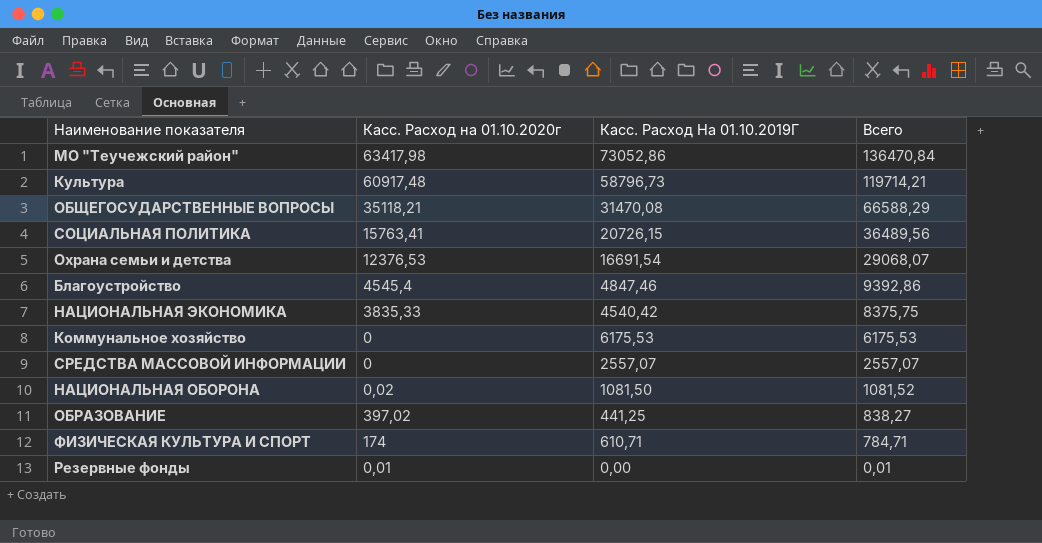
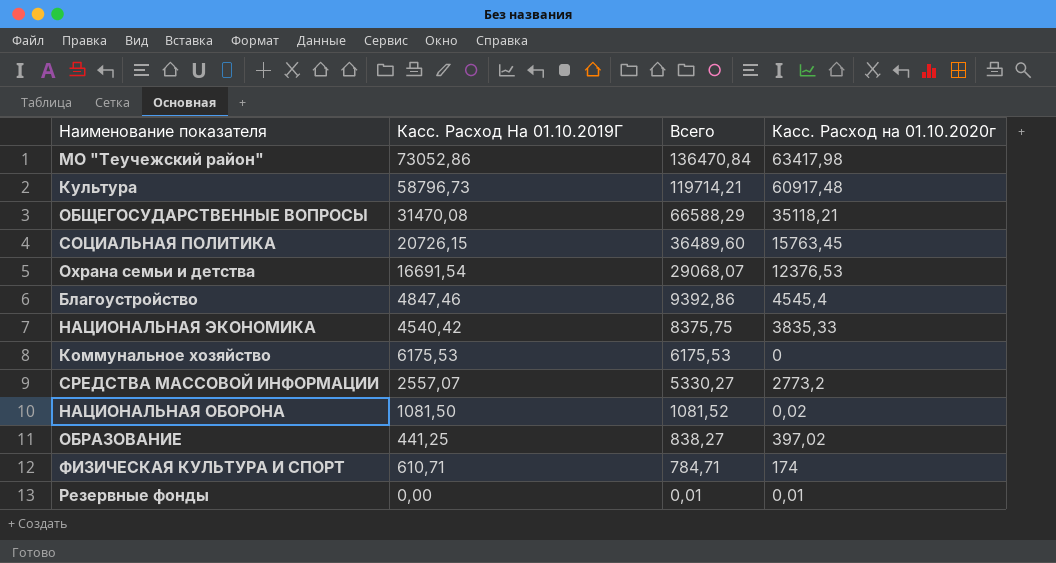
column Касс. Расход на 01.10.2020г | position: 2 -> 4
СОЦИАЛЬНАЯ ПОЛИТИКА | Всего: 36489,56 -> 36489,60
СОЦИАЛЬНАЯ ПОЛИТИКА | Касс. Расход на 01.10.2020г: 15763,41 -> 15763,45
СРЕДСТВА МАССОВОЙ ИНФОРМАЦИИ | Всего: 2557,07 -> 5330,27
СРЕДСТВА МАССОВОЙ ИНФОРМАЦИИ | Касс. Расход на 01.10.2020г: 0 -> 2773,2

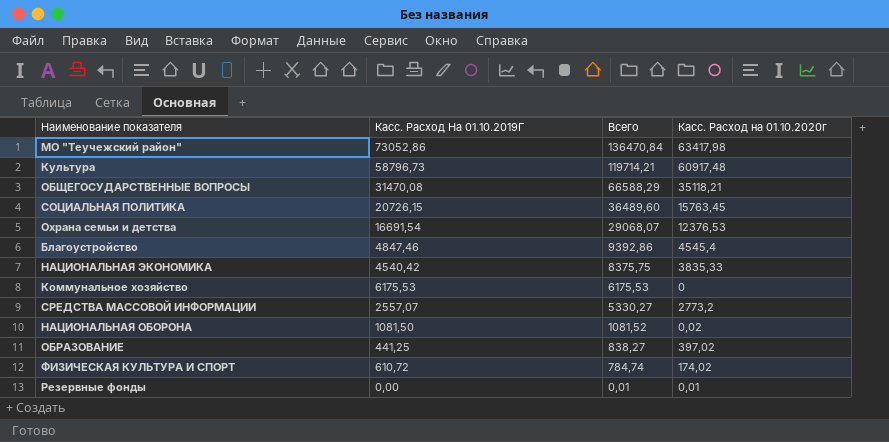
ФИЗИЧЕСКАЯ КУЛЬТУРА И СПОРТ | Касс. Расход На 01.10.2019Г: 610,71 -> 610,72
ФИЗИЧЕСКАЯ КУЛЬТУРА И СПОРТ | Всего: 784,71 -> 784,74
ФИЗИЧЕСКАЯ КУЛЬТУРА И СПОРТ | Касс. Расход на 01.10.2020г: 174 -> 174,02

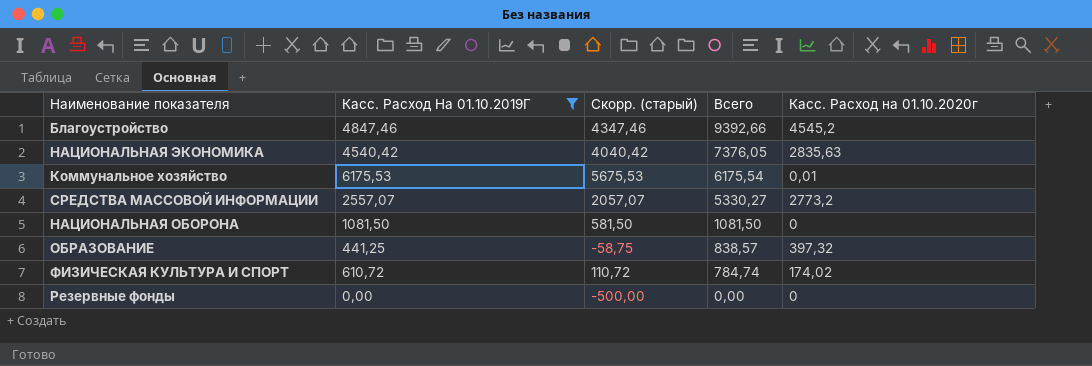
filter: none -> Касс. Расход На 01.10.2019Г <= 6175,53
column Скорр. (старый) | formula: none -> [Касс. Расход На 01.10.2019Г] - 500
Благоустройство | Всего: 9392,86 -> 9392,66
Благоустройство | Касс. Расход на 01.10.2020г: 4545,4 -> 4545,2
НАЦИОНАЛЬНАЯ ЭКОНОМИКА | Всего: 8375,75 -> 7376,05
НАЦИОНАЛЬНАЯ ЭКОНОМИКА | Касс. Расход на 01.10.2020г: 3835,33 -> 2835,63
Коммунальное хозяйство | Всего: 6175,53 -> 6175,54
Коммунальное хозяйство | Касс. Расход на 01.10.2020г: 0 -> 0,01
НАЦИОНАЛЬНАЯ ОБОРОНА | Всего: 1081,52 -> 1081,50
НАЦИОНАЛЬНАЯ ОБОРОНА | Касс. Расход на 01.10.2020г: 0,02 -> 0
ОБРАЗОВАНИЕ | Всего: 838,27 -> 838,57
ОБРАЗОВАНИЕ | Касс. Расход на 01.10.2020г: 397,02 -> 397,32
Резервные фонды | Всего: 0,01 -> 0,00
Резервные фонды | Касс. Расход на 01.10.2020г: 0,01 -> 0

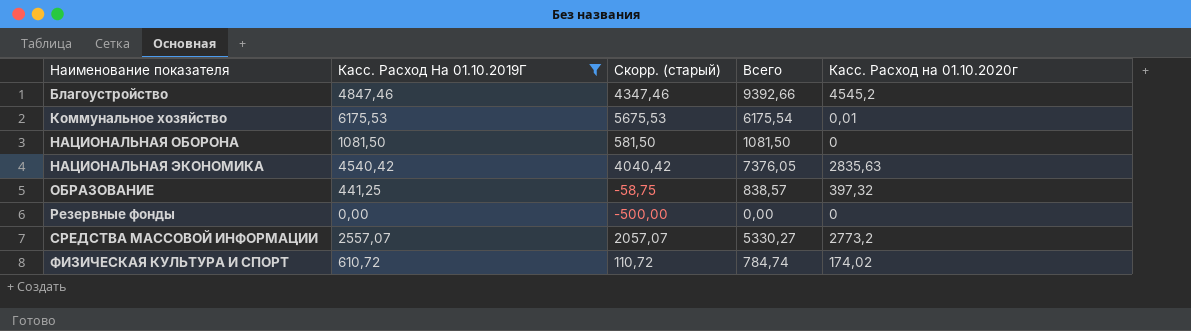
row order: Всего descending -> Наименование показателя ascending

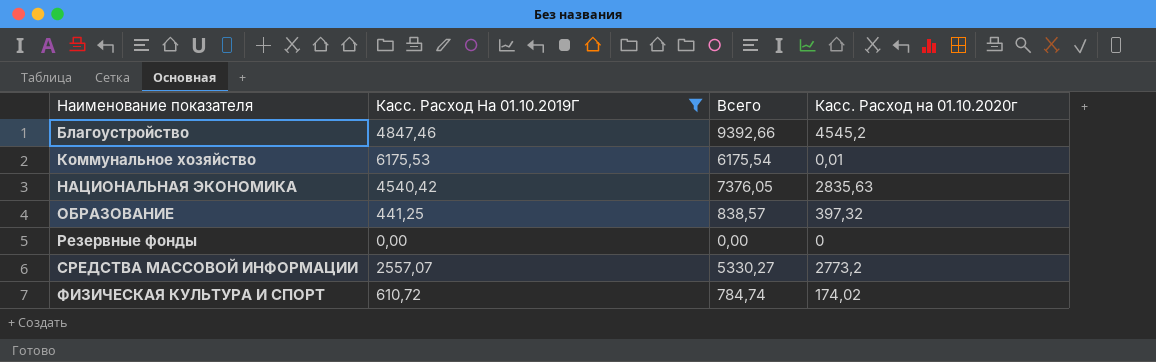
column Скорр. (старый) | formula: [Касс. Расход На 01.10.2019Г] - 500 -> none
row НАЦИОНАЛЬНАЯ ОБОРОНА: 1081,50 | 581,50 | 1081,50 | 0 -> none

